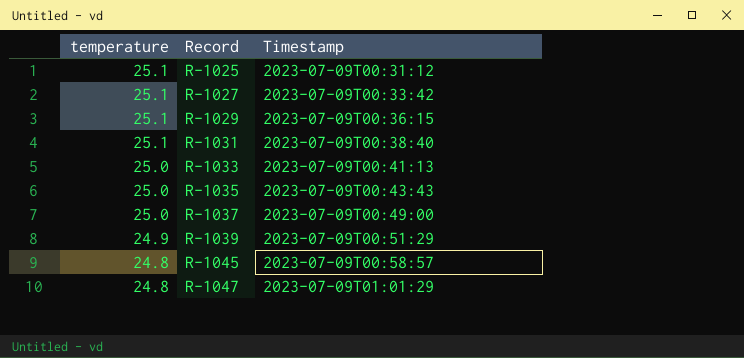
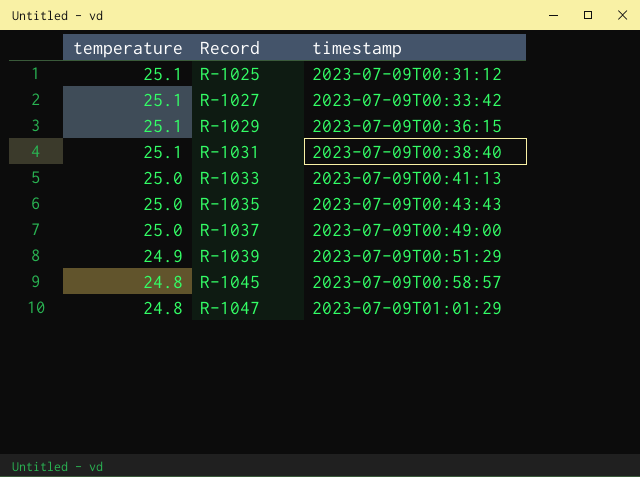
column name: Timestamp -> timestamp

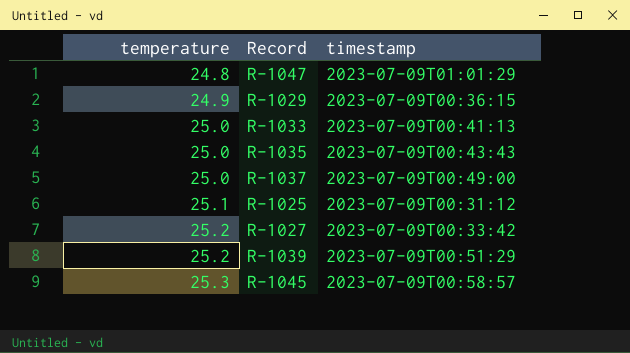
row order: temperature descending -> temperature ascending
row R-1031: 25.1 | 2023-07-09T00:38:40 -> none
R-1029 | temperature: 25.1 -> 24.9
R-1027 | temperature: 25.1 -> 25.2
R-1039 | temperature: 24.9 -> 25.2
R-1045 | temperature: 24.8 -> 25.3

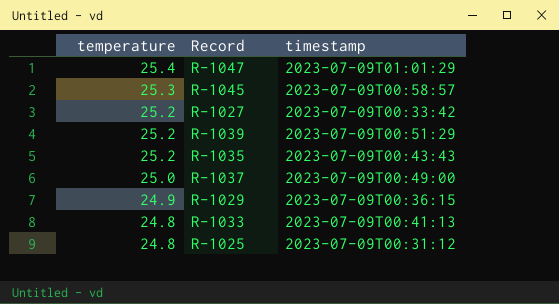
row order: temperature ascending -> temperature descending
R-1047 | temperature: 24.8 -> 25.4
R-1035 | temperature: 25.0 -> 25.2
R-1033 | temperature: 25.0 -> 24.8
R-1025 | temperature: 25.1 -> 24.8

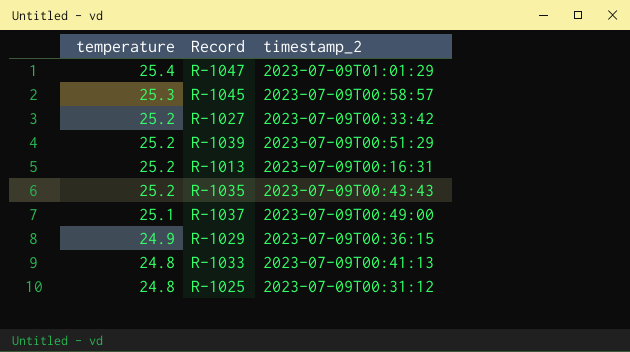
column name: timestamp -> timestamp_2
row R-1013: none -> 25.2 | 2023-07-09T00:16:31
R-1037 | temperature: 25.0 -> 25.1

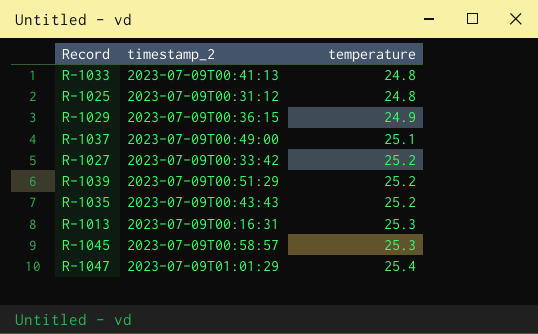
row order: temperature descending -> temperature ascending
column temperature | position: 1 -> 3
R-1013 | temperature: 25.2 -> 25.3

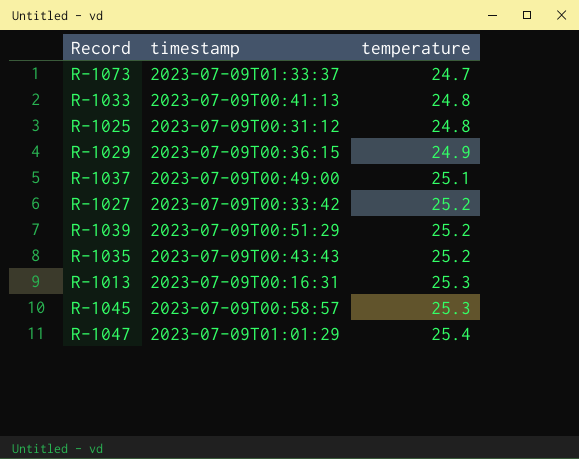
column name: timestamp_2 -> timestamp
row R-1073: none -> 2023-07-09T01:33:37 | 24.7

